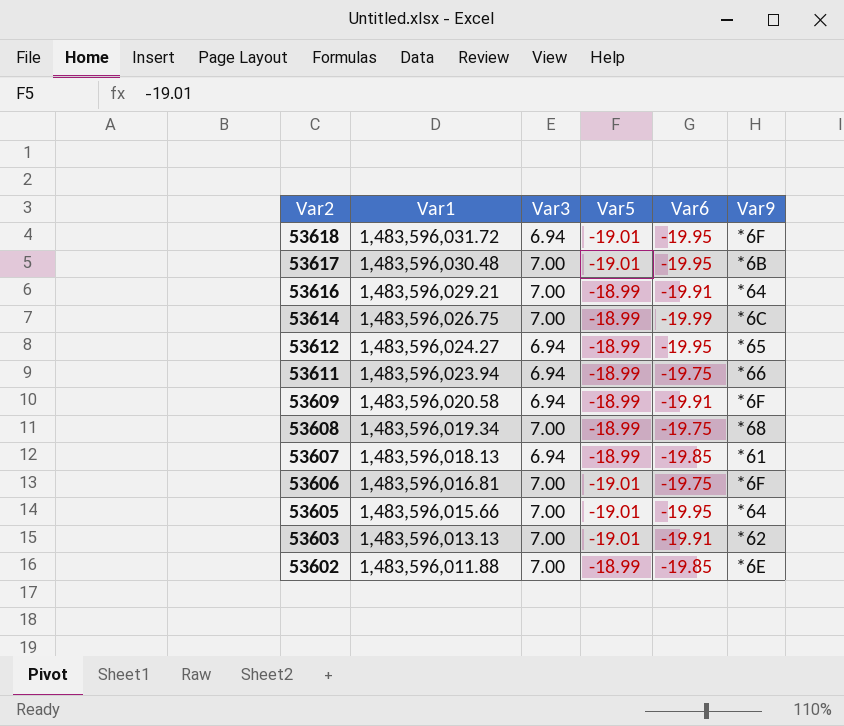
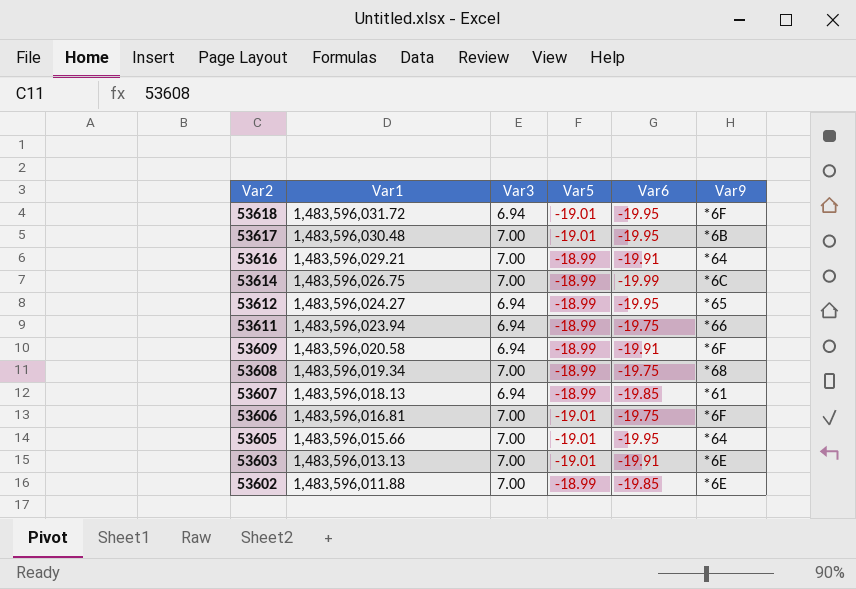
53603 | Var9: *62 -> *6E

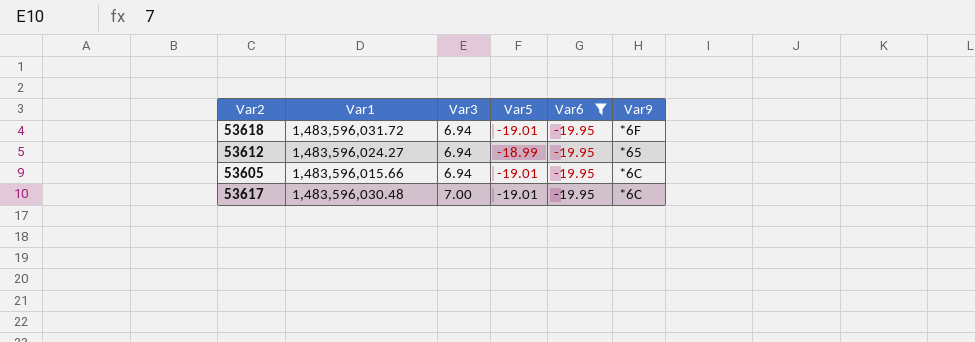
filter: none -> Var6 = -19.95
row order: Var2 descending -> Var3 ascending
53605 | Var3: 7.00 -> 6.94
53605 | Var9: *64 -> *6C
53617 | Var9: *6B -> *6C

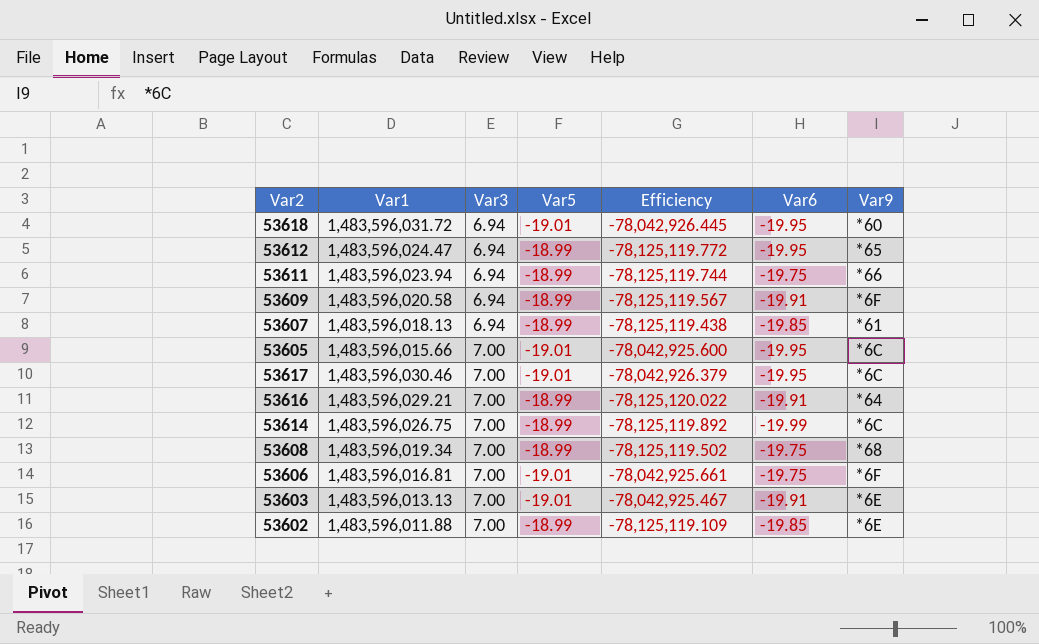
filter: Var6 = -19.95 -> none
column Efficiency | formula: none -> [Var1] / [Var5]
53618 | Var9: *6F -> *60
53612 | Var1: 1,483,596,024.27 -> 1,483,596,024.47
53605 | Var3: 6.94 -> 7.00
53617 | Var1: 1,483,596,030.48 -> 1,483,596,030.46

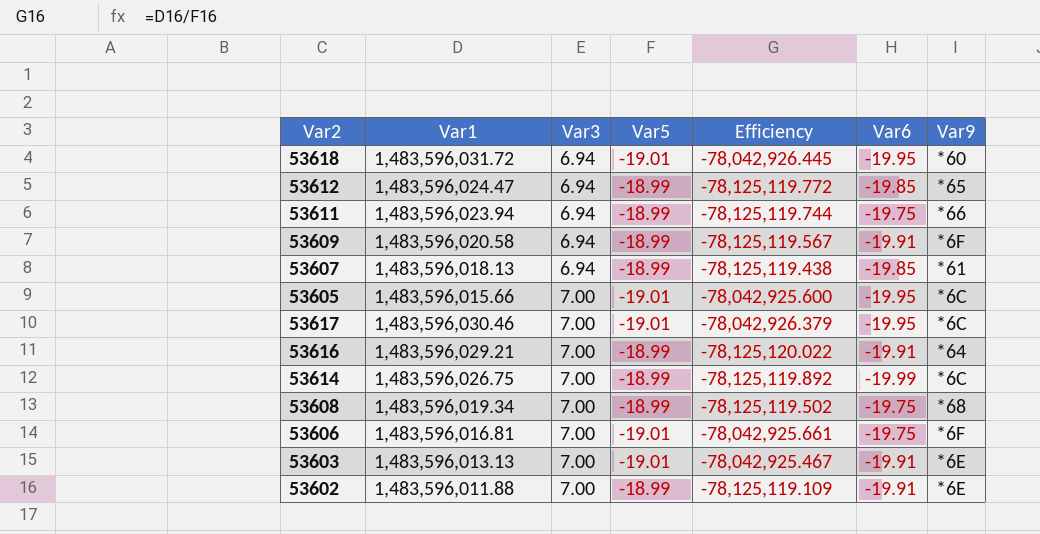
53612 | Var6: -19.95 -> -19.85
53602 | Var6: -19.85 -> -19.91

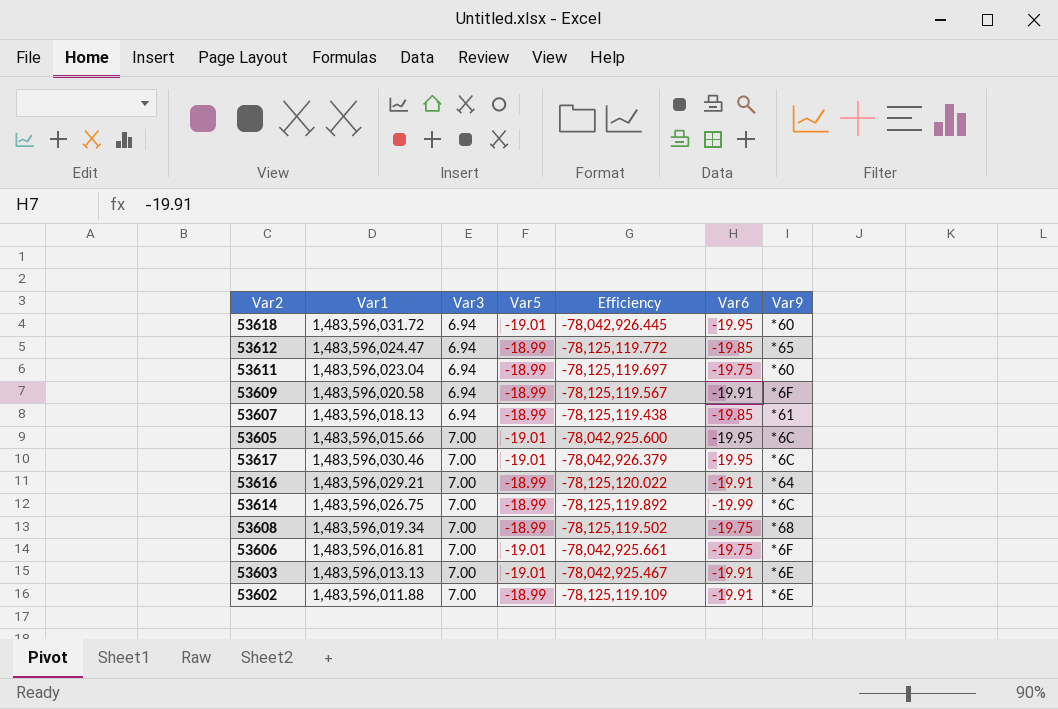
53611 | Var1: 1,483,596,023.94 -> 1,483,596,023.04
53611 | Efficiency: -78,125,119.744 -> -78,125,119.697
53611 | Var9: *66 -> *60

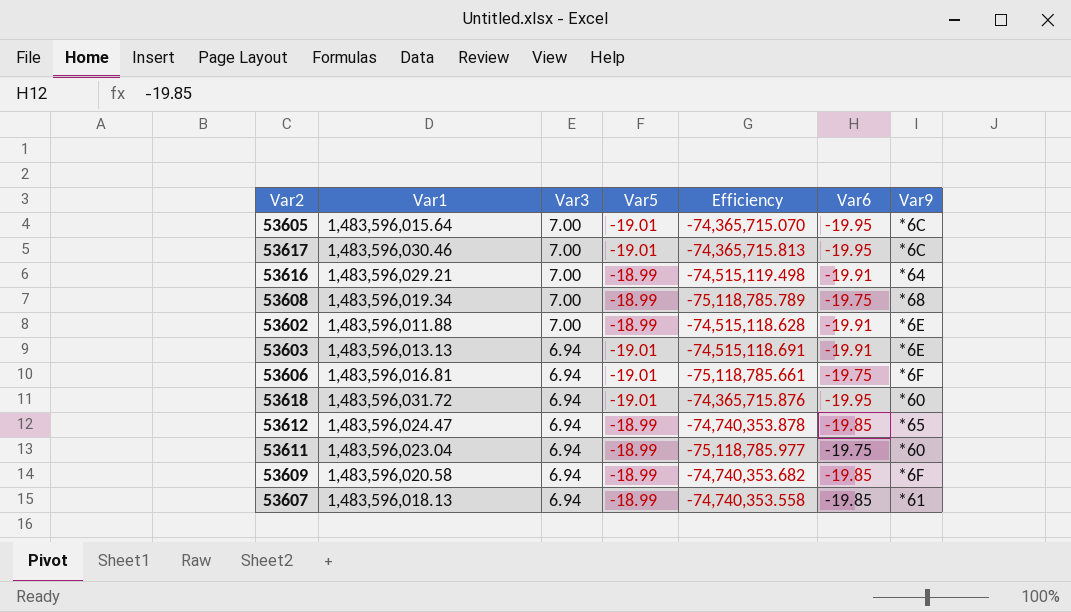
row order: Var3 ascending -> Var3 descending
column Efficiency | formula: [Var1] / [Var5] -> [Var1] / [Var6]
row 53614: 1,483,596,026.75 | 7.00 | -18.99 | -78,125,119.892 | -19.99 | *6C -> none
53605 | Var1: 1,483,596,015.66 -> 1,483,596,015.64
53603 | Var3: 7.00 -> 6.94
53606 | Var3: 7.00 -> 6.94
53609 | Var6: -19.91 -> -19.85

